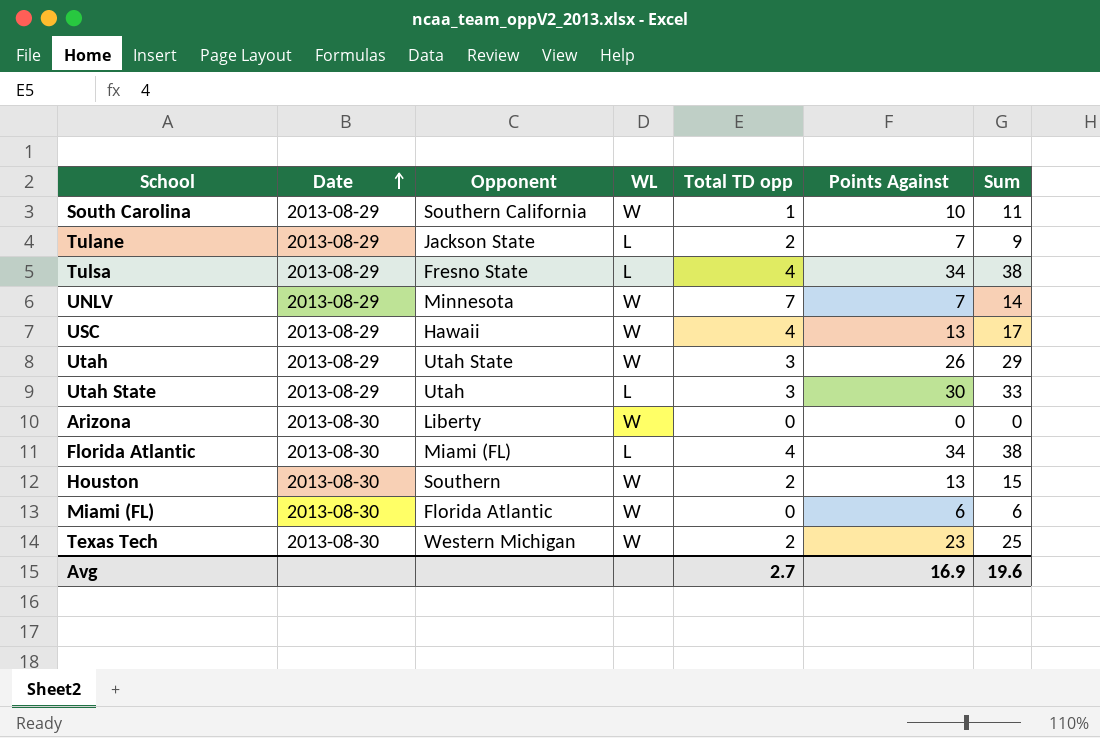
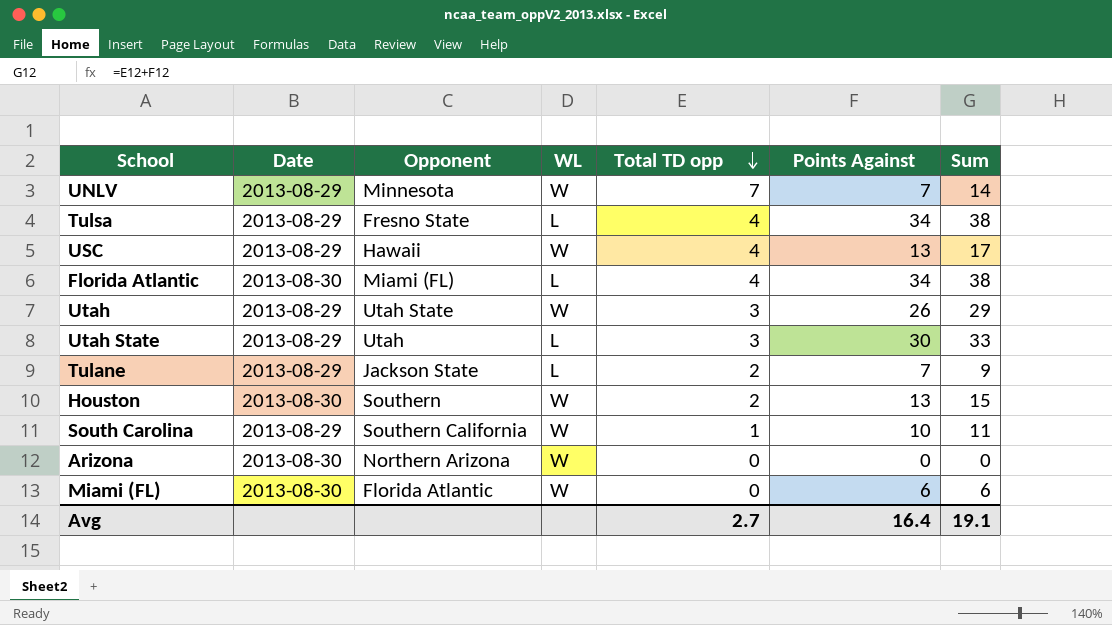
row order: Date ascending -> Total TD opp descending
row Texas Tech: 2013-08-30 | Western Michigan | W | 2 | 23 | 25 -> none
Arizona | Opponent: Liberty -> Northern Arizona
Avg | Points Against: 16.9 -> 16.4
Avg | Sum: 19.6 -> 19.1

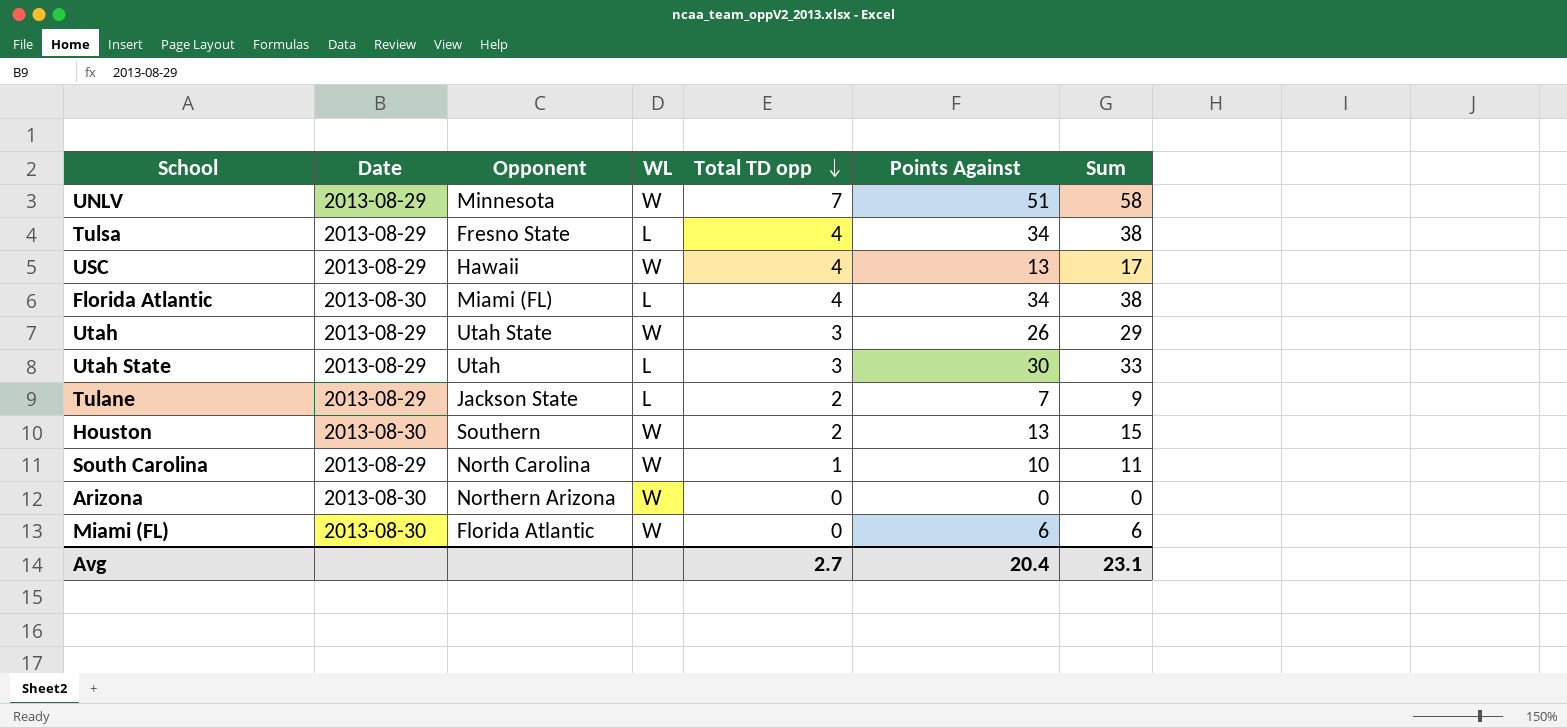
UNLV | Points Against: 7 -> 51
UNLV | Sum: 14 -> 58
South Carolina | Opponent: Southern California -> North Carolina
Avg | Points Against: 16.4 -> 20.4
Avg | Sum: 19.1 -> 23.1

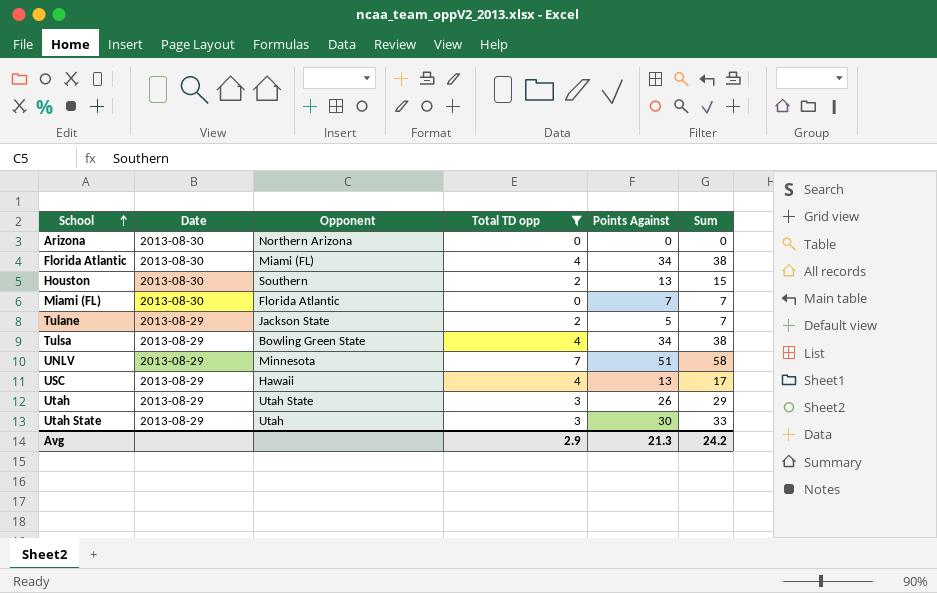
filter: none -> Total TD opp != 1
row order: Total TD opp descending -> School ascending
column WL | position: 4 -> none
Miami (FL) | Points Against: 6 -> 7
Miami (FL) | Sum: 6 -> 7
Tulane | Points Against: 7 -> 5
Tulane | Sum: 9 -> 7
Tulsa | Opponent: Fresno State -> Bowling Green State
Avg | Total TD opp: 2.7 -> 2.9
Avg | Points Against: 20.4 -> 21.3
Avg | Sum: 23.1 -> 24.2

